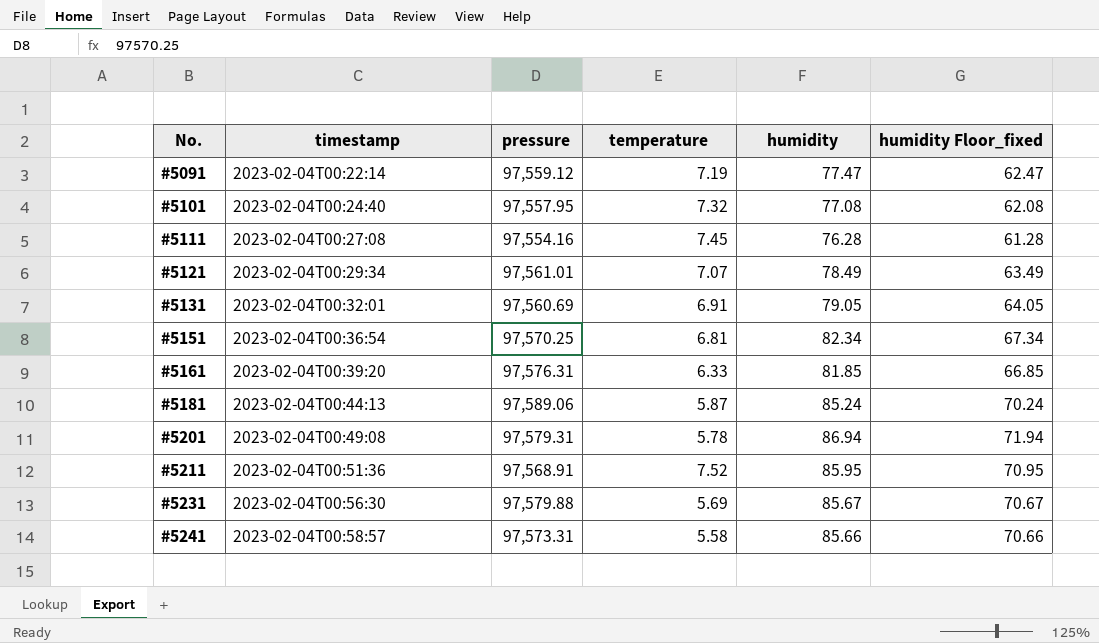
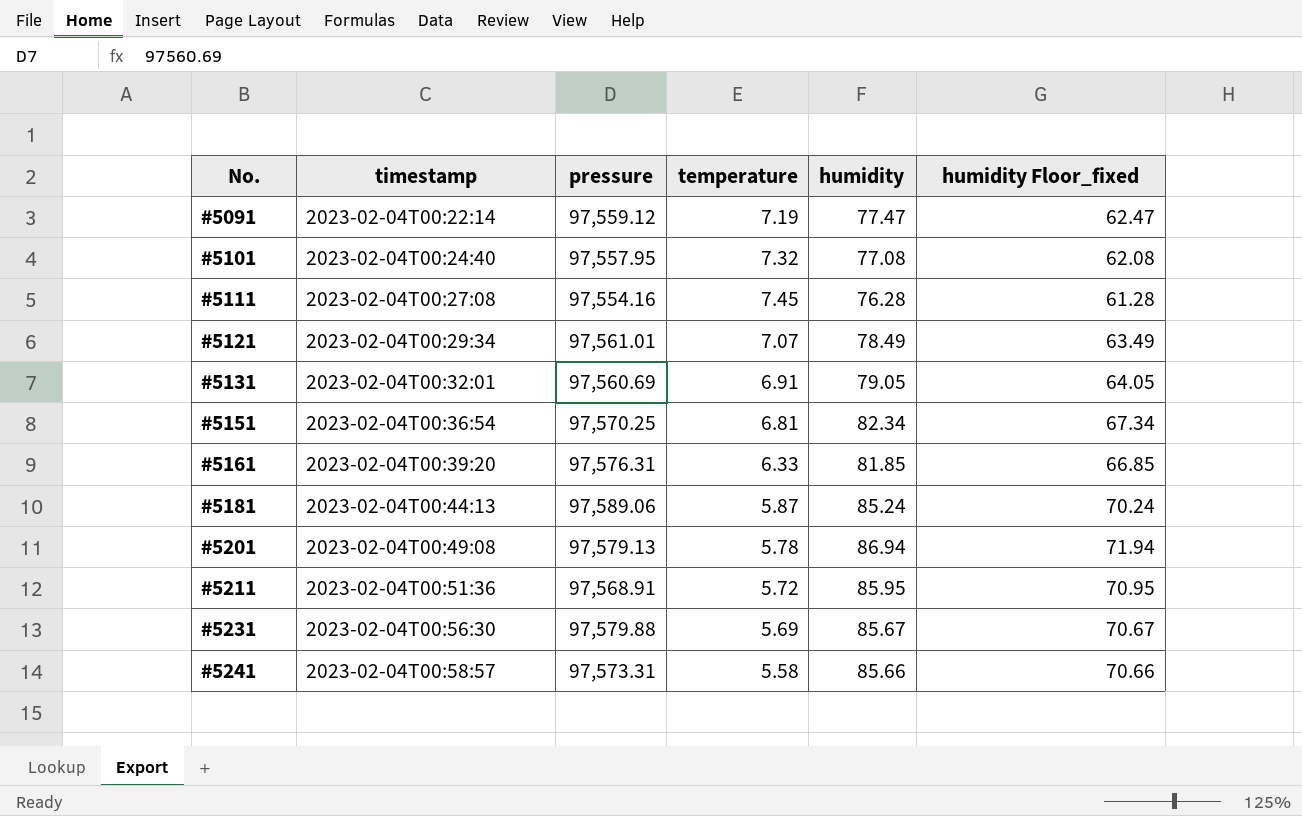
#5201 | pressure: 97,579.31 -> 97,579.13
#5211 | temperature: 7.52 -> 5.72

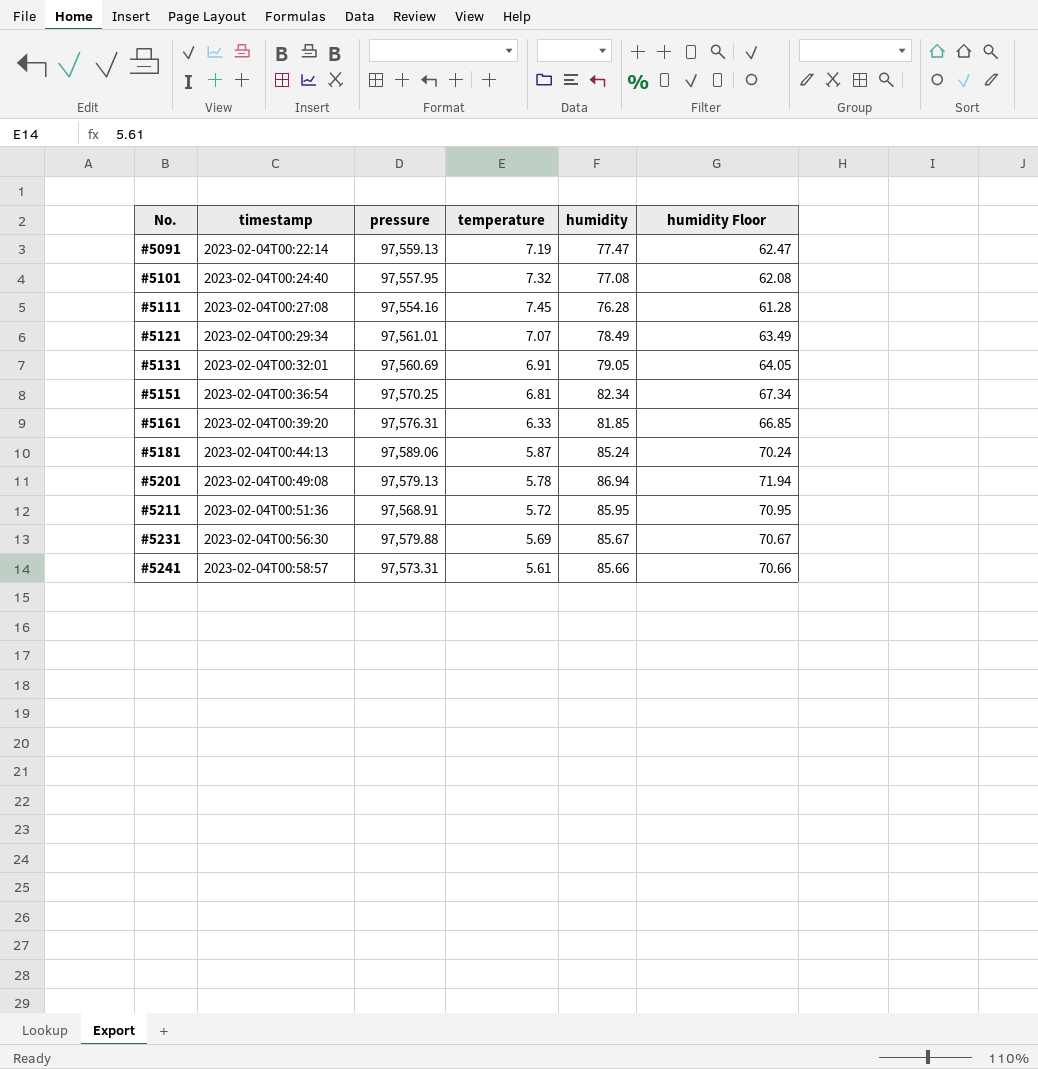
column name: humidity Floor_fixed -> humidity Floor
#5091 | pressure: 97,559.12 -> 97,559.13
#5241 | temperature: 5.58 -> 5.61

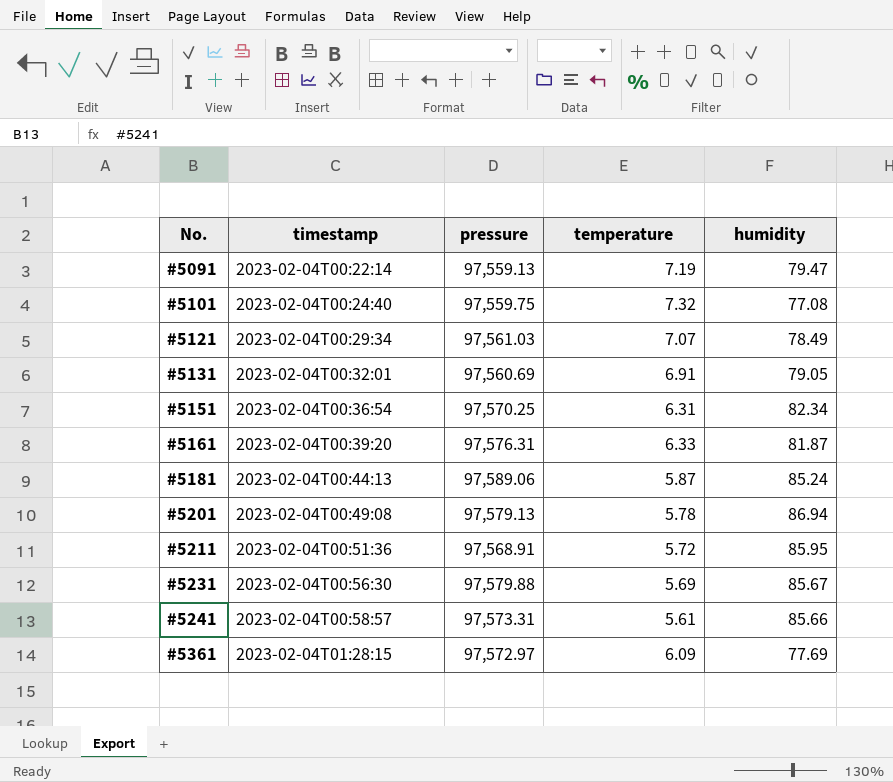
column humidity Floor | formula: [humidity] - 15 -> none
row #5111: 2023-02-04T00:27:08 | 97,554.16 | 7.45 | 76.28 | 61.28 -> none
#5091 | humidity: 77.47 -> 79.47
#5101 | pressure: 97,557.95 -> 97,559.75
#5121 | pressure: 97,561.01 -> 97,561.03
#5151 | temperature: 6.81 -> 6.31
#5161 | humidity: 81.85 -> 81.87
row #5361: none -> 2023-02-04T01:28:15 | 97,572.97 | 6.09 | 77.69

